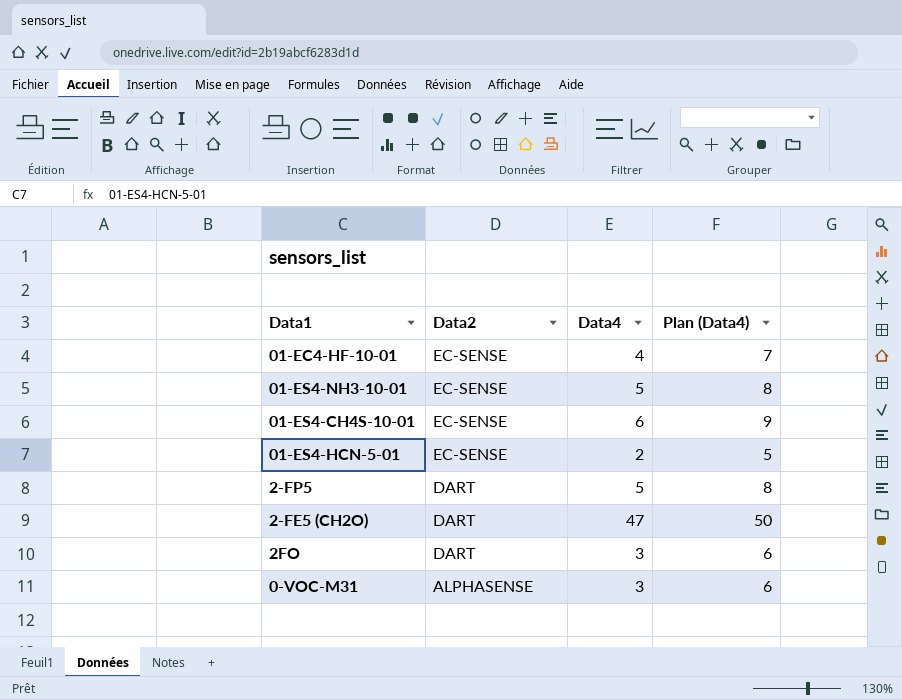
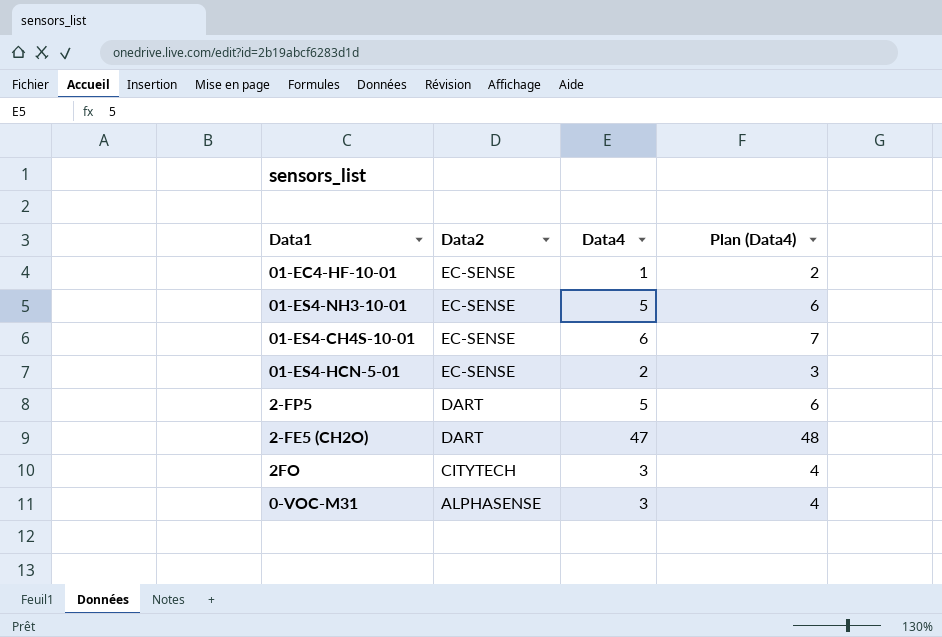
column Plan (Data4) | formula: [Data4] + 3 -> [Data4] + 1
01-EC4-HF-10-01 | Data4: 4 -> 1
2FO | Data2: DART -> CITYTECH

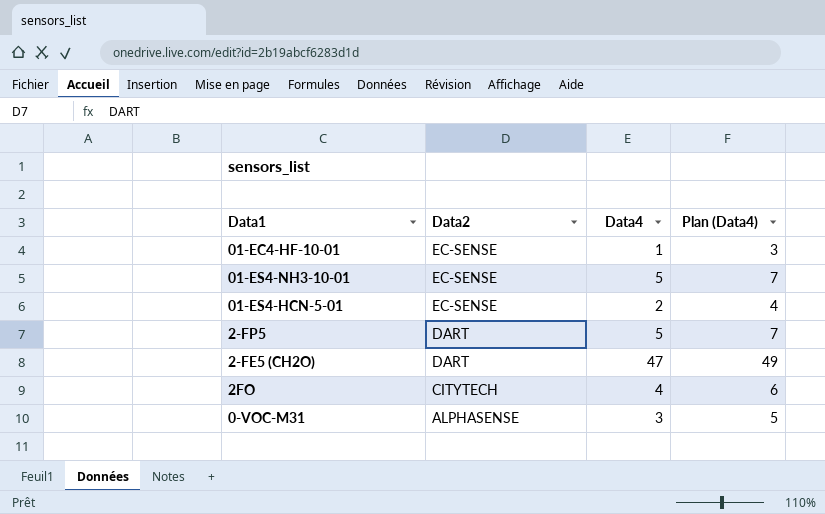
column Plan (Data4) | formula: [Data4] + 1 -> [Data4] + 2
row 01-ES4-CH4S-10-01: EC-SENSE | 6 | 7 -> none
2FO | Data4: 3 -> 4

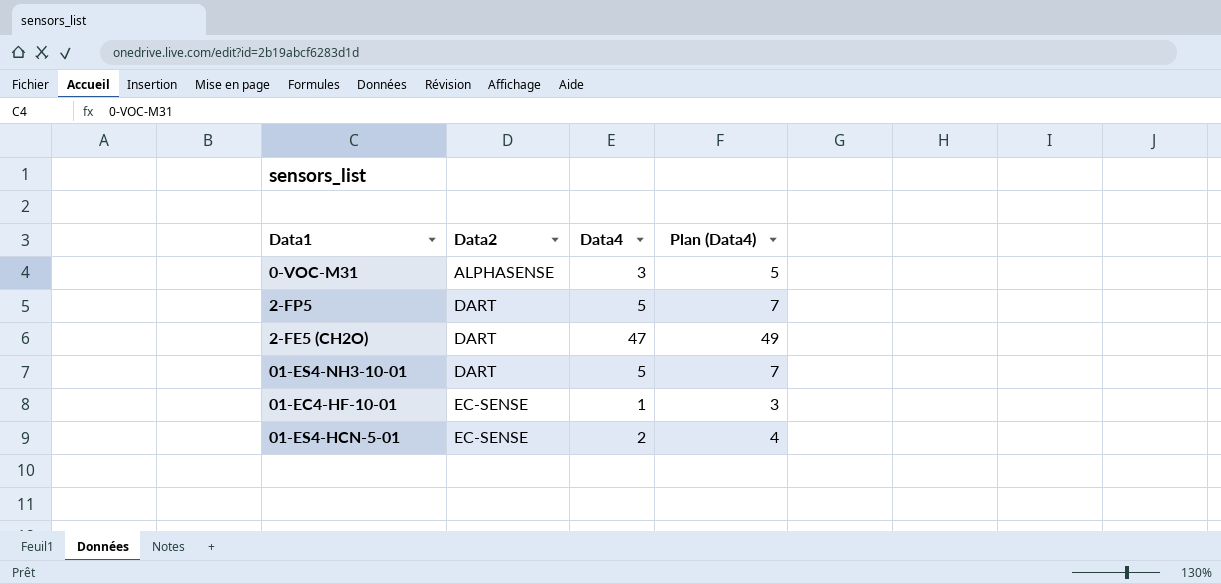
row order: Data2 descending -> Data2 ascending
row 2FO: CITYTECH | 4 | 6 -> none
01-ES4-NH3-10-01 | Data2: EC-SENSE -> DART

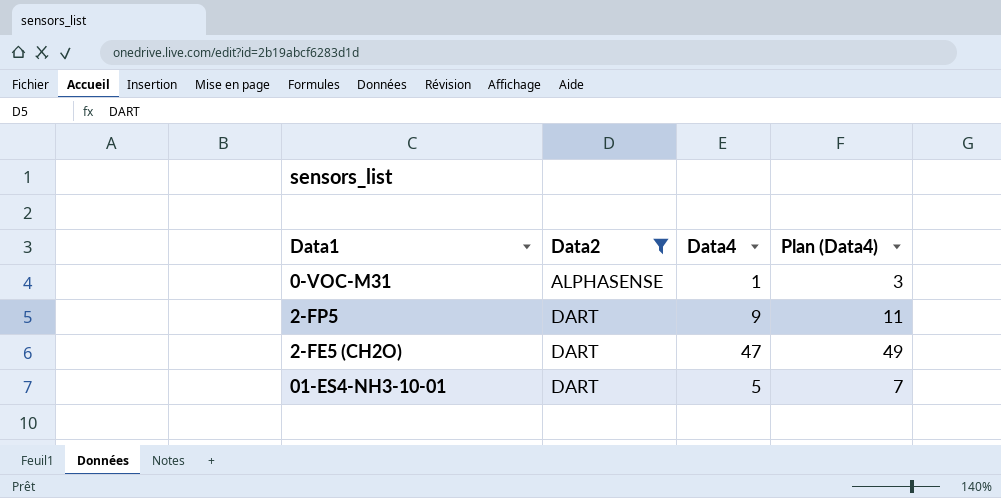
filter: none -> Data2 != EC-SENSE
0-VOC-M31 | Data4: 3 -> 1
0-VOC-M31 | Plan (Data4): 5 -> 3
2-FP5 | Data4: 5 -> 9
2-FP5 | Plan (Data4): 7 -> 11

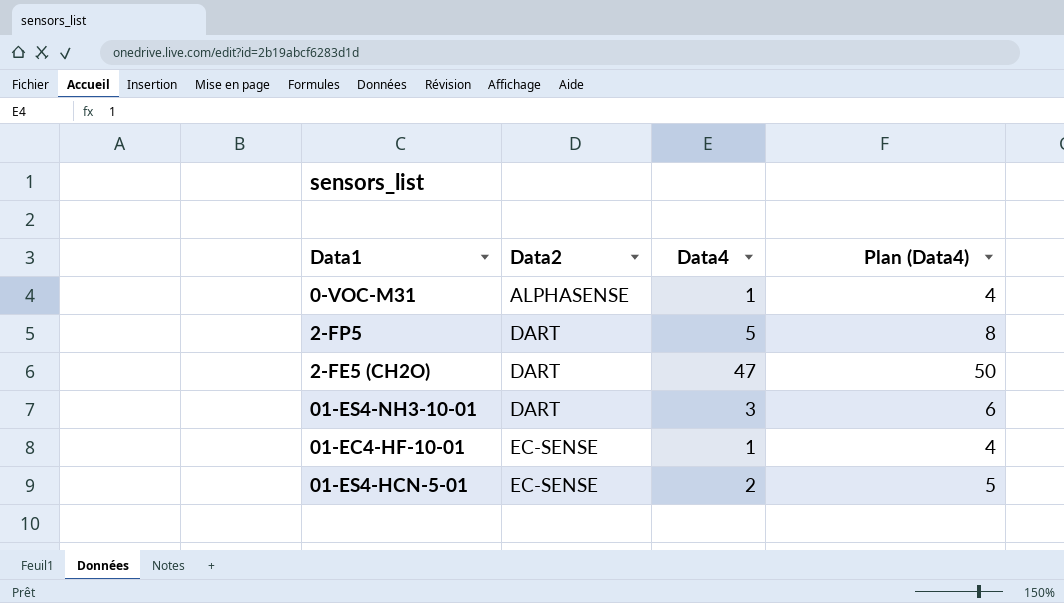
filter: Data2 != EC-SENSE -> none
column Plan (Data4) | formula: [Data4] + 2 -> [Data4] + 3
2-FP5 | Data4: 9 -> 5
01-ES4-NH3-10-01 | Data4: 5 -> 3

